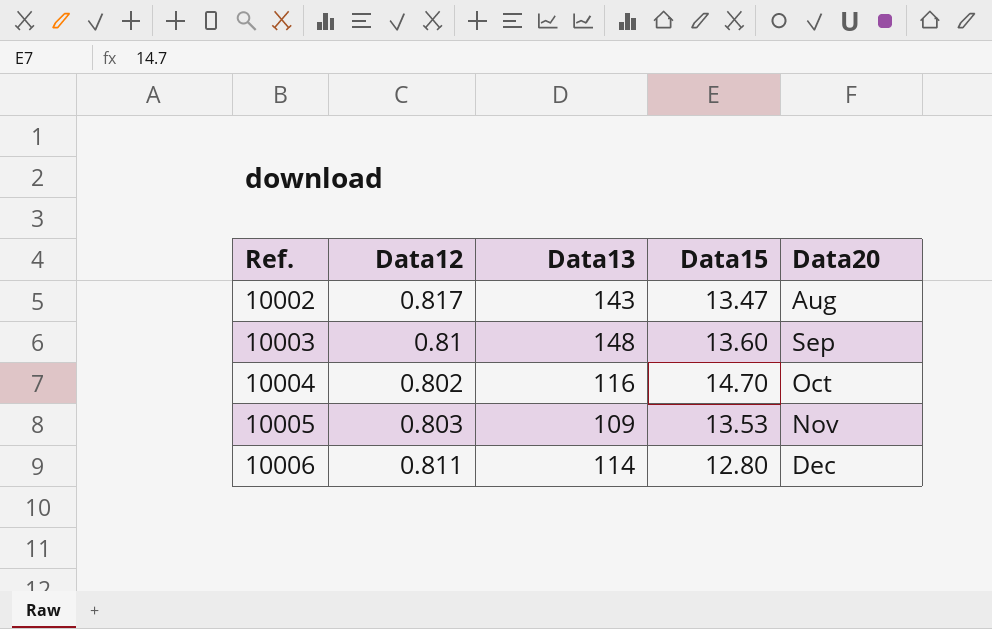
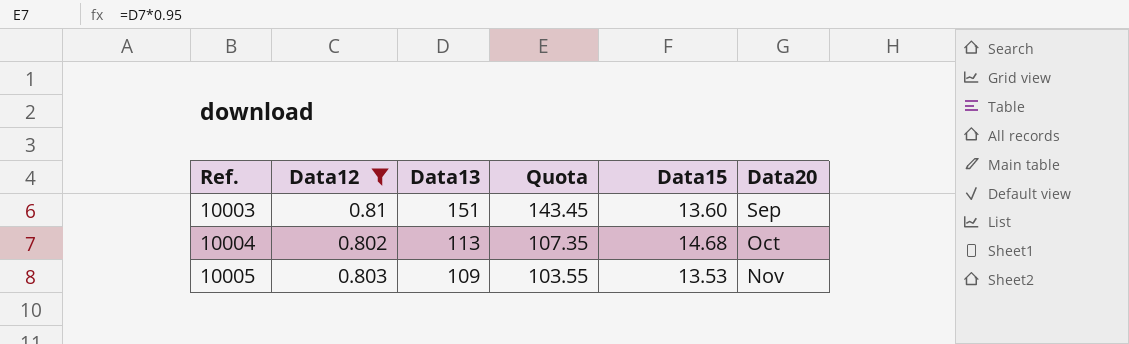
filter: none -> Data12 <= 0.81
column Quota | formula: none -> [Data13] * 0.95
10003 | Data13: 148 -> 151
10004 | Data13: 116 -> 113
10004 | Data15: 14.70 -> 14.68

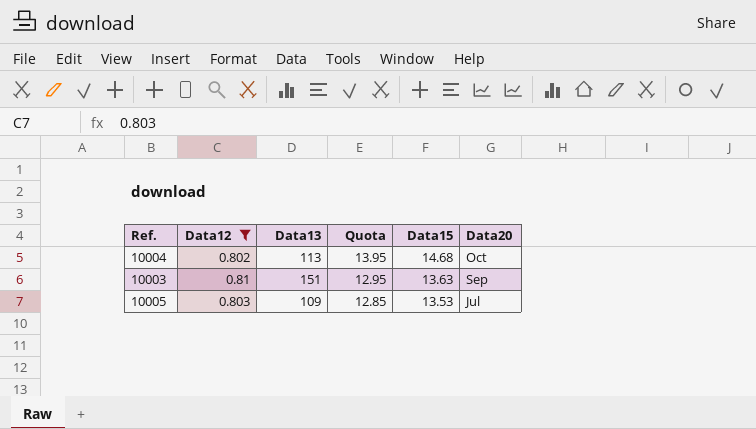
row order: Ref. ascending -> Quota descending
column Quota | formula: [Data13] * 0.95 -> [Data15] * 0.95
10003 | Data15: 13.60 -> 13.63
10005 | Data20: Nov -> Jul

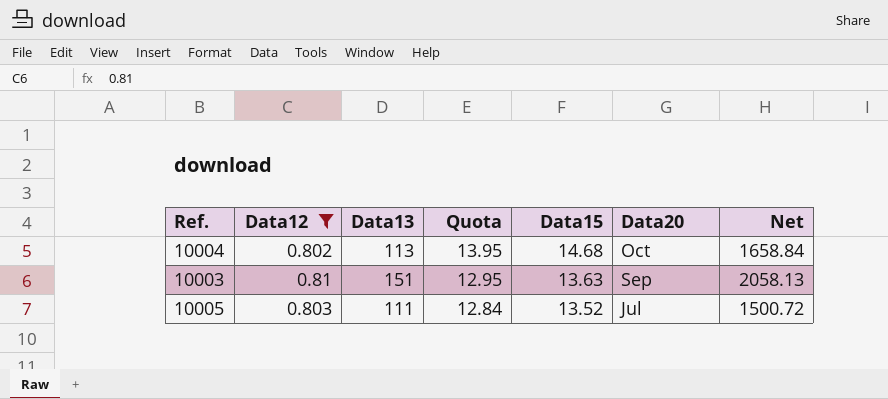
column Net | formula: none -> [Data13] * [Data15]
10005 | Data13: 109 -> 111
10005 | Quota: 12.85 -> 12.84
10005 | Data15: 13.53 -> 13.52

